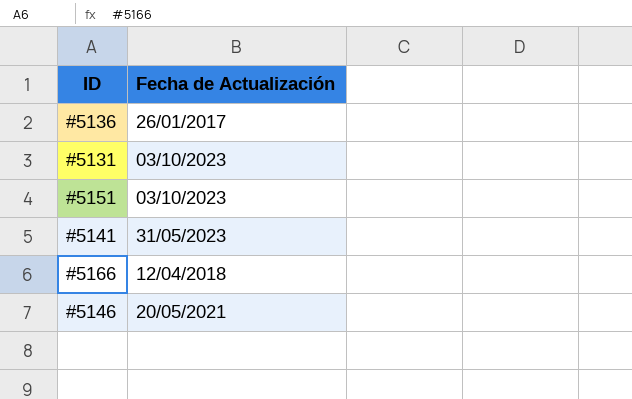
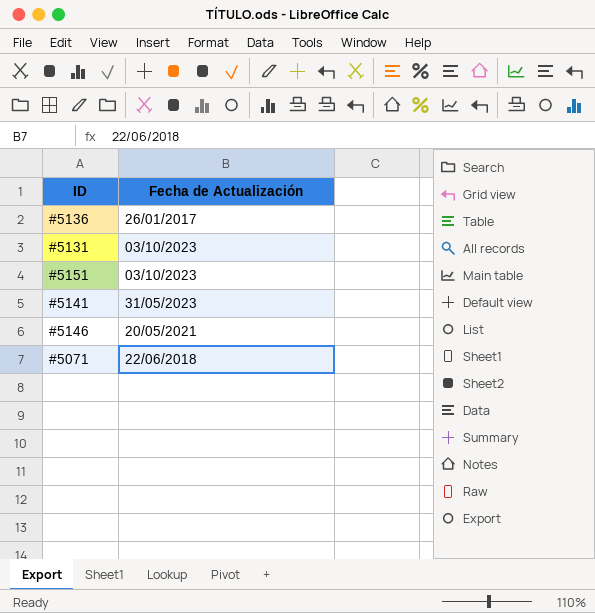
row #5166: 12/04/2018 -> none
row #5071: none -> 22/06/2018

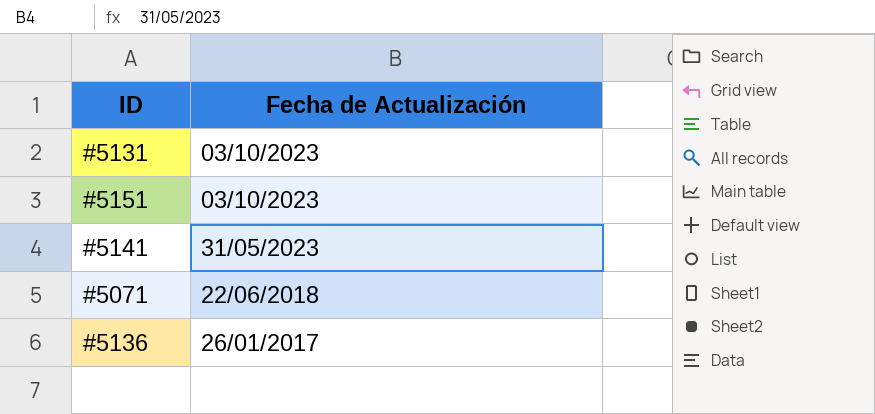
row order: none -> Fecha de Actualización descending
row #5146: 20/05/2021 -> none

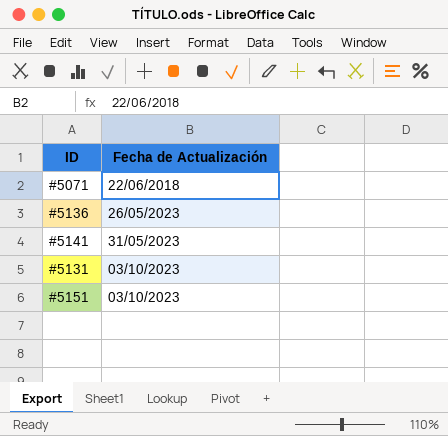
row order: Fecha de Actualización descending -> Fecha de Actualización ascending
#5136 | Fecha de Actualización: 26/01/2017 -> 26/05/2023

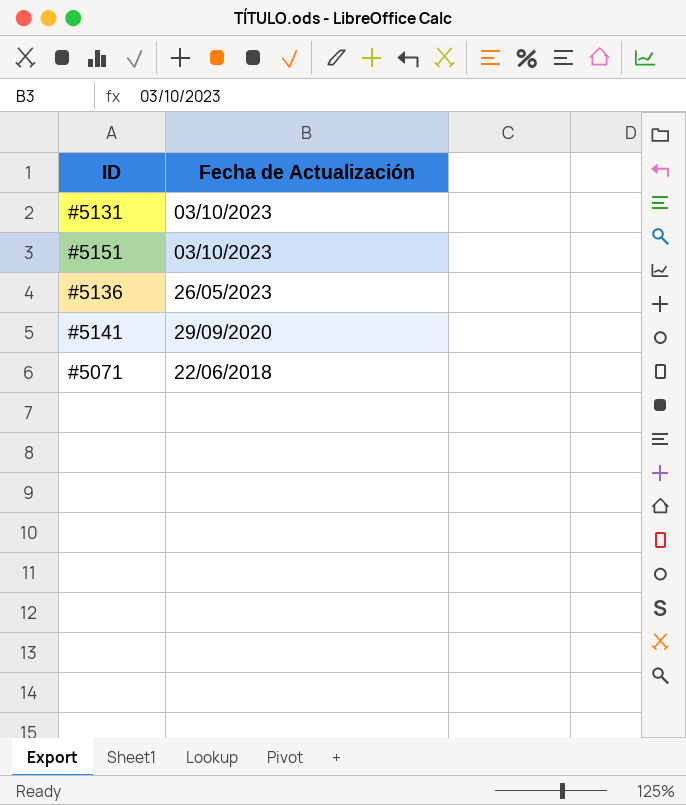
row order: Fecha de Actualización ascending -> Fecha de Actualización descending
#5141 | Fecha de Actualización: 31/05/2023 -> 29/09/2020

